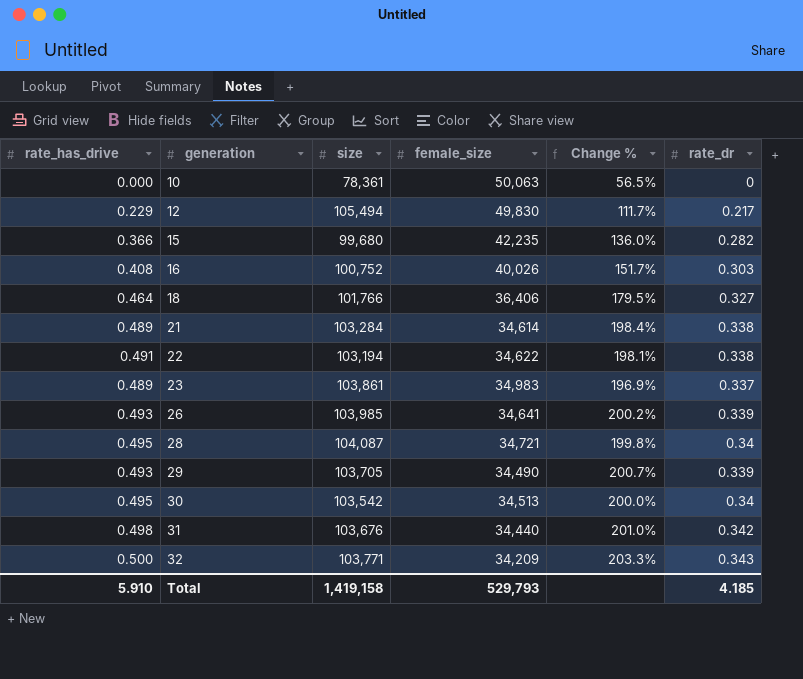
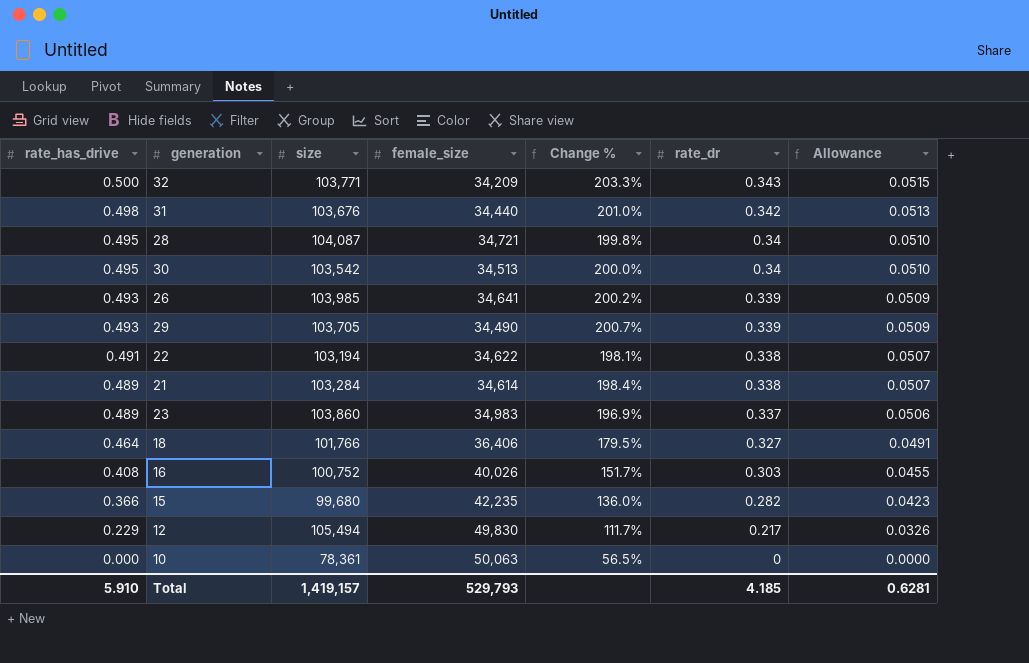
row order: generation ascending -> rate_has_drive descending
column Allowance | formula: none -> [rate_dr] * 0.15
23 | size: 103,861 -> 103,860
Total | size: 1,419,158 -> 1,419,157

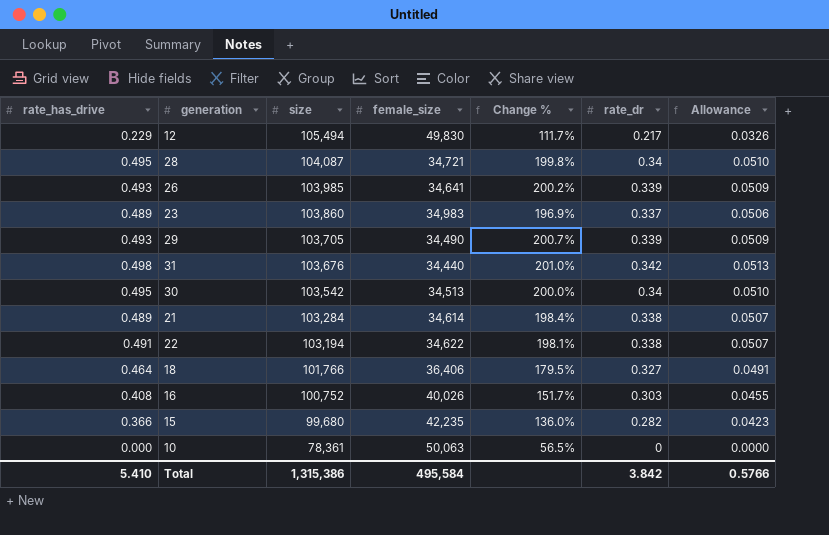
row order: rate_has_drive descending -> size descending
row 32: 0.500 | 103,771 | 34,209 | 203.3% | 0.343 | 0.0515 -> none
Total | rate_has_drive: 5.910 -> 5.410
Total | size: 1,419,157 -> 1,315,386
Total | female_size: 529,793 -> 495,584
Total | rate_dr: 4.185 -> 3.842
Total | Allowance: 0.6281 -> 0.5766

